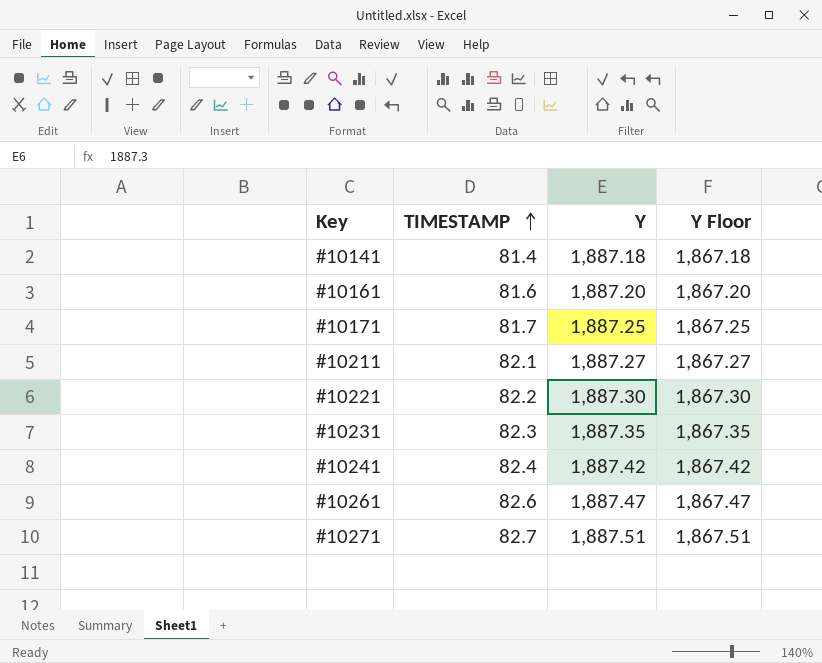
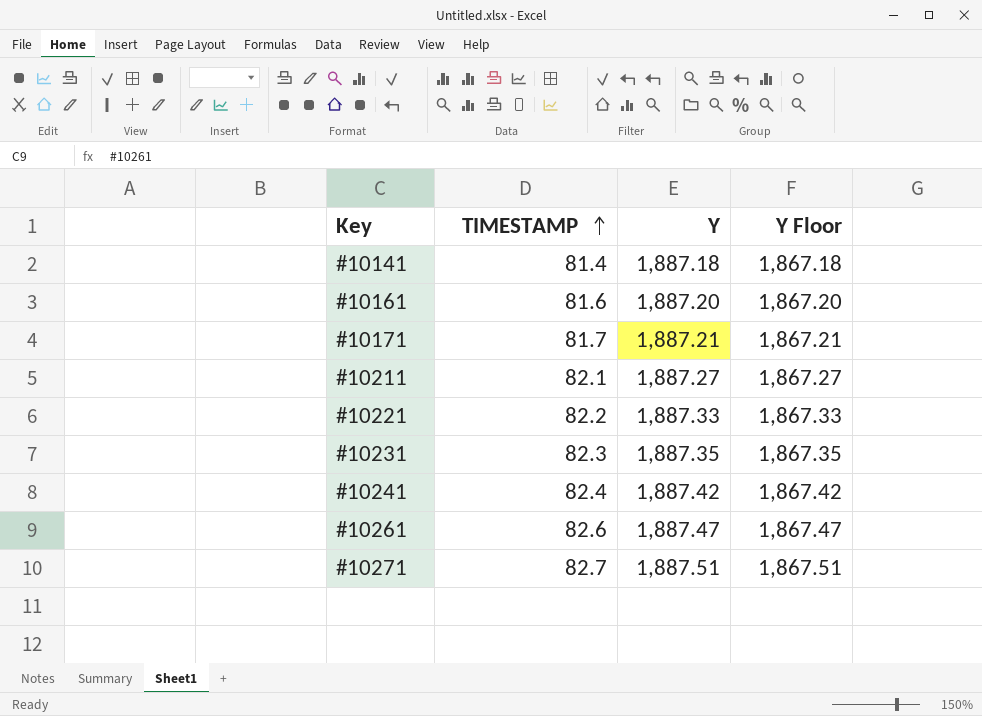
#10171 | Y: 1,887.25 -> 1,887.21
#10171 | Y Floor: 1,867.25 -> 1,867.21
#10221 | Y: 1,887.30 -> 1,887.33
#10221 | Y Floor: 1,867.30 -> 1,867.33

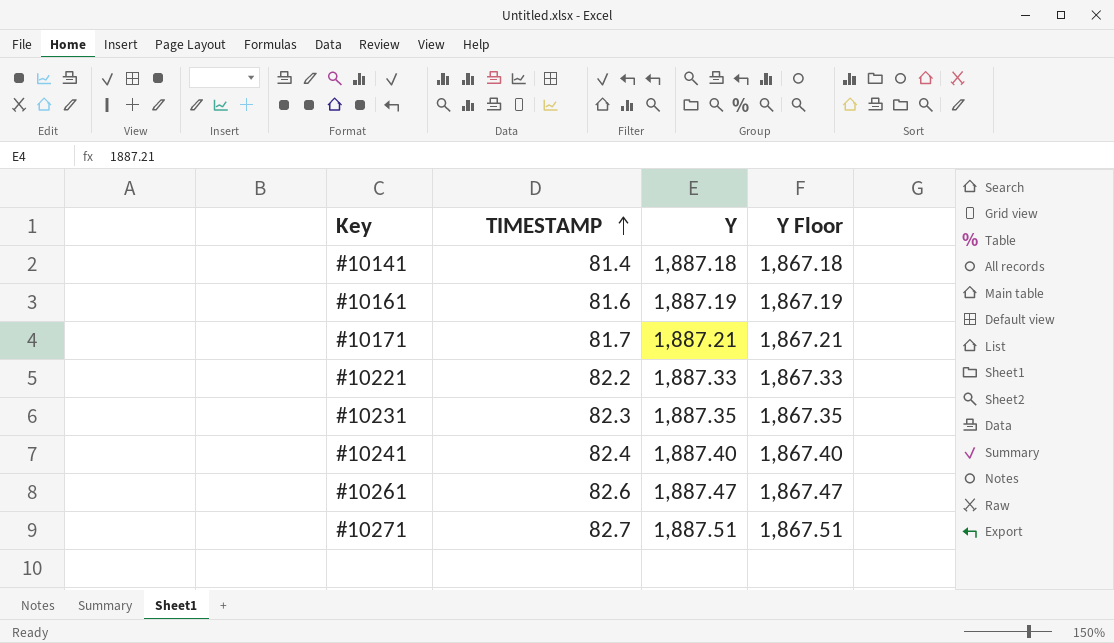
row #10211: 82.1 | 1,887.27 | 1,867.27 -> none
#10161 | Y: 1,887.20 -> 1,887.19
#10161 | Y Floor: 1,867.20 -> 1,867.19
#10241 | Y: 1,887.42 -> 1,887.40
#10241 | Y Floor: 1,867.42 -> 1,867.40

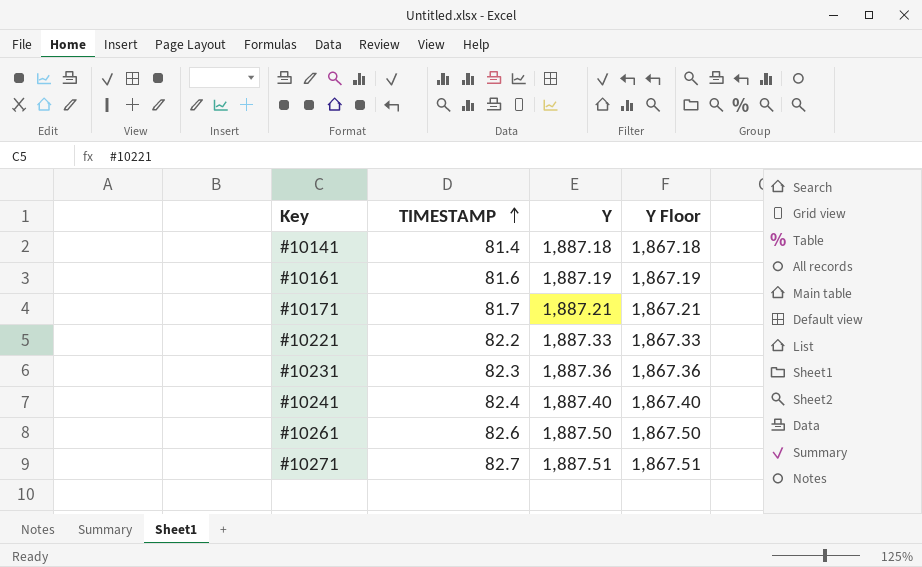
#10231 | Y: 1,887.35 -> 1,887.36
#10231 | Y Floor: 1,867.35 -> 1,867.36
#10261 | Y: 1,887.47 -> 1,887.50
#10261 | Y Floor: 1,867.47 -> 1,867.50

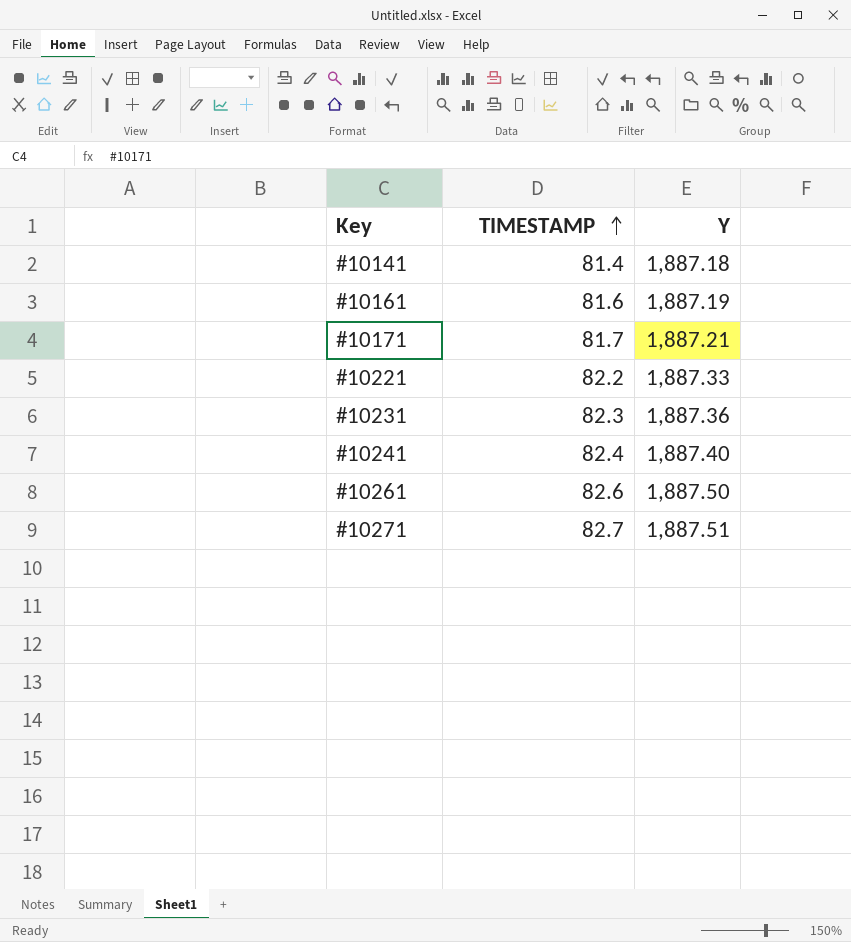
column Y Floor | formula: [Y] - 20 -> none

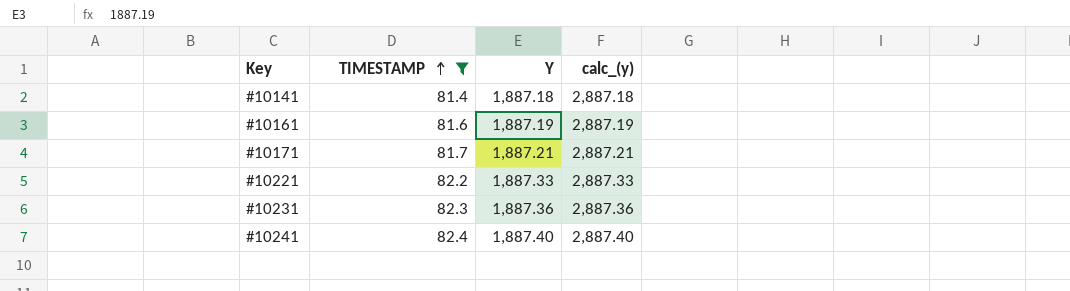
filter: none -> TIMESTAMP <= 82.4
column calc_(y) | formula: none -> [Y] + 1000

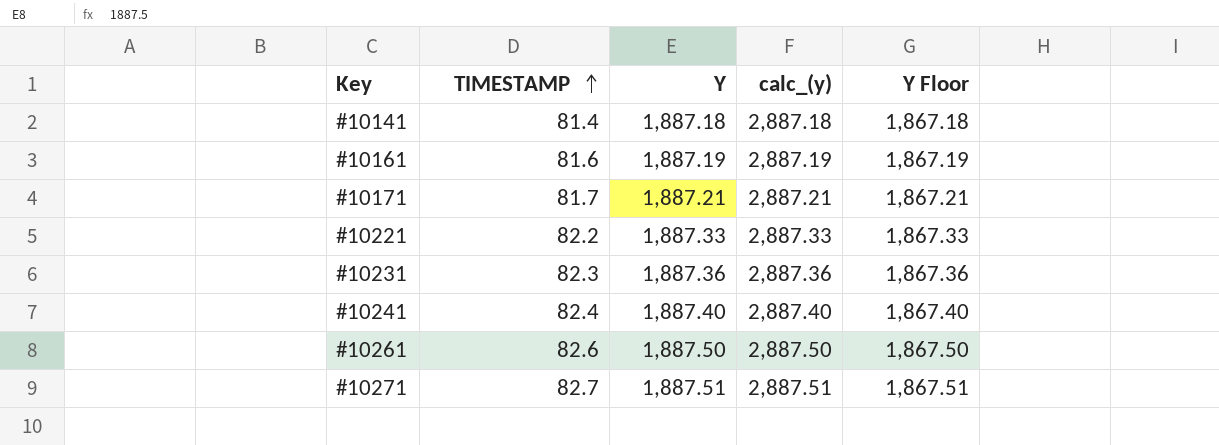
filter: TIMESTAMP <= 82.4 -> none
column Y Floor | formula: none -> [Y] - 20

